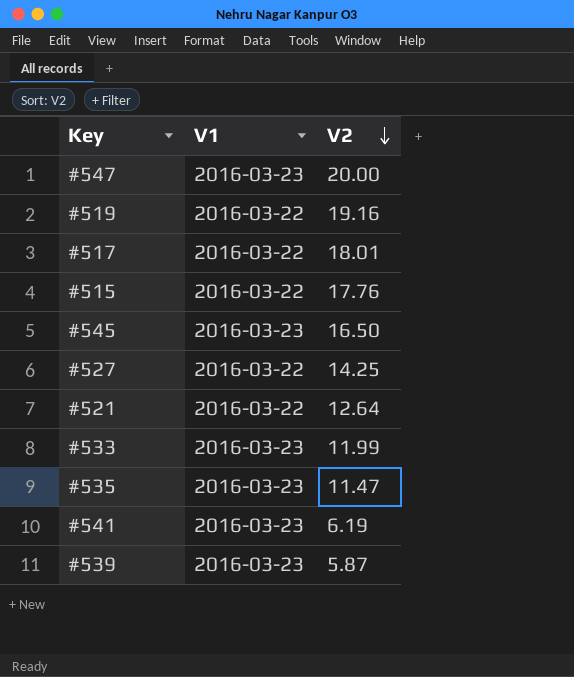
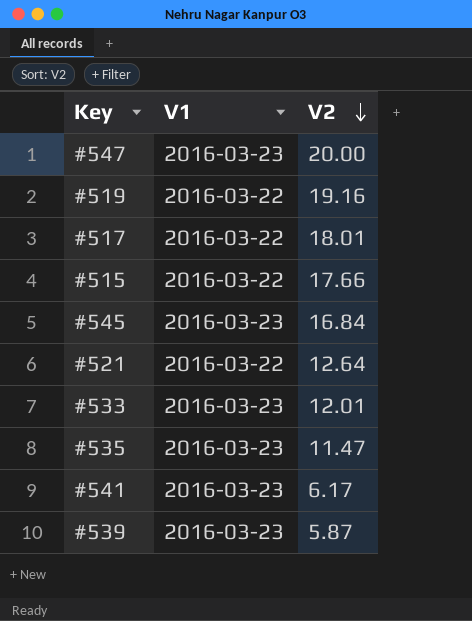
row #527: 2016-03-22 | 14.25 -> none
#515 | V2: 17.76 -> 17.66
#545 | V2: 16.50 -> 16.84
#533 | V2: 11.99 -> 12.01
#541 | V2: 6.19 -> 6.17

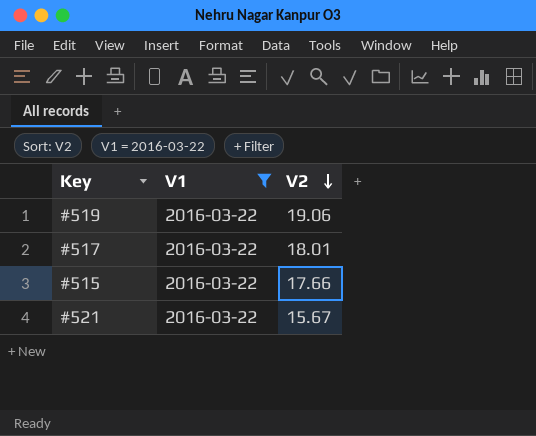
filter: none -> V1 = 2016-03-22
#519 | V2: 19.16 -> 19.06
#521 | V2: 12.64 -> 15.67

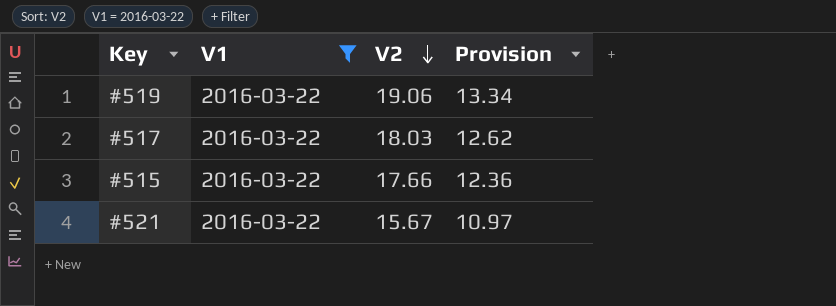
column Provision | formula: none -> [V2] * 0.7
#517 | V2: 18.01 -> 18.03

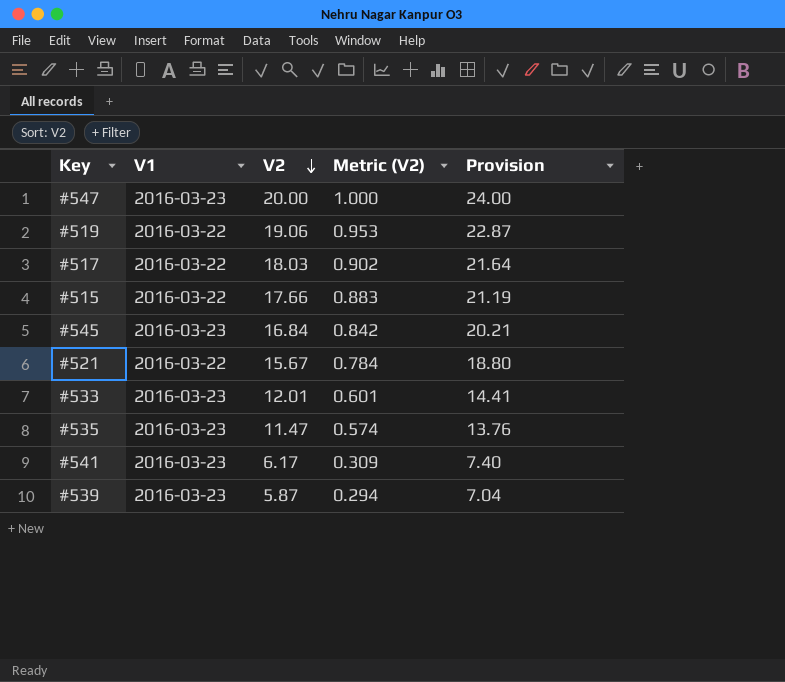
filter: V1 = 2016-03-22 -> none
column Metric (V2) | formula: none -> [V2] * 0.05
column Provision | formula: [V2] * 0.7 -> [V2] * 1.2

